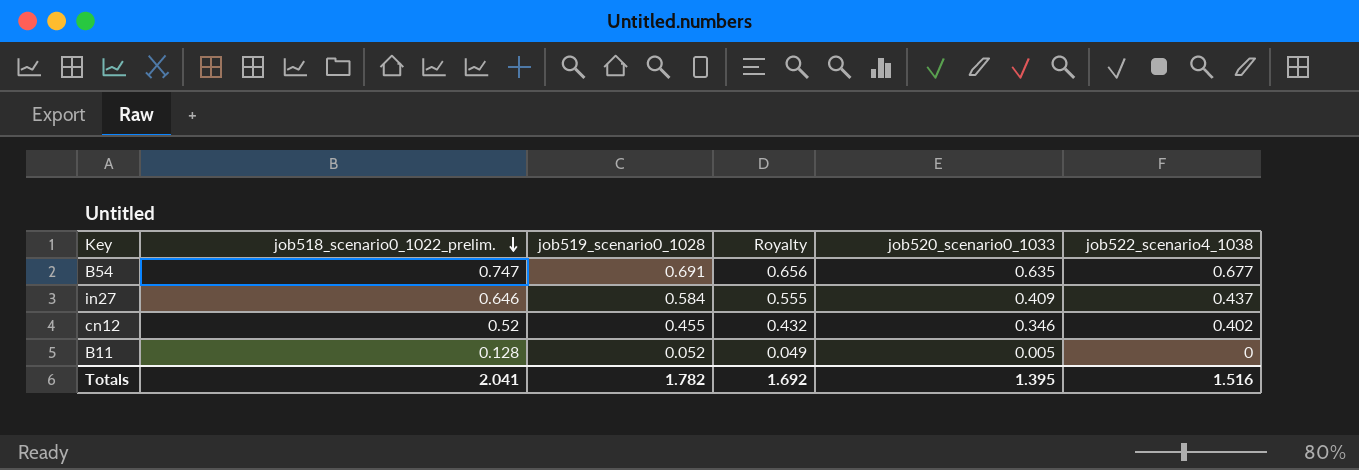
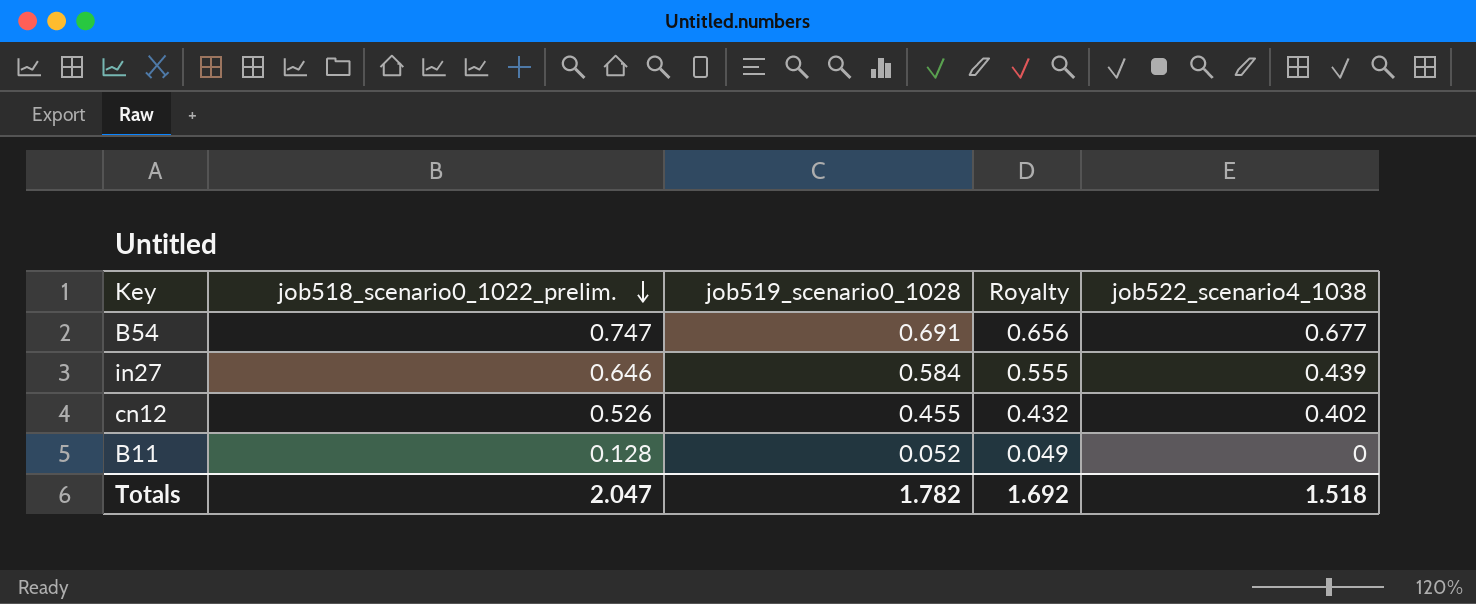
column job520_scenario0_1033 | position: 5 -> none
in27 | job522_scenario4_1038: 0.437 -> 0.439
cn12 | job518_scenario0_1022_prelim.: 0.52 -> 0.526
Totals | job518_scenario0_1022_prelim.: 2.041 -> 2.047
Totals | job522_scenario4_1038: 1.516 -> 1.518

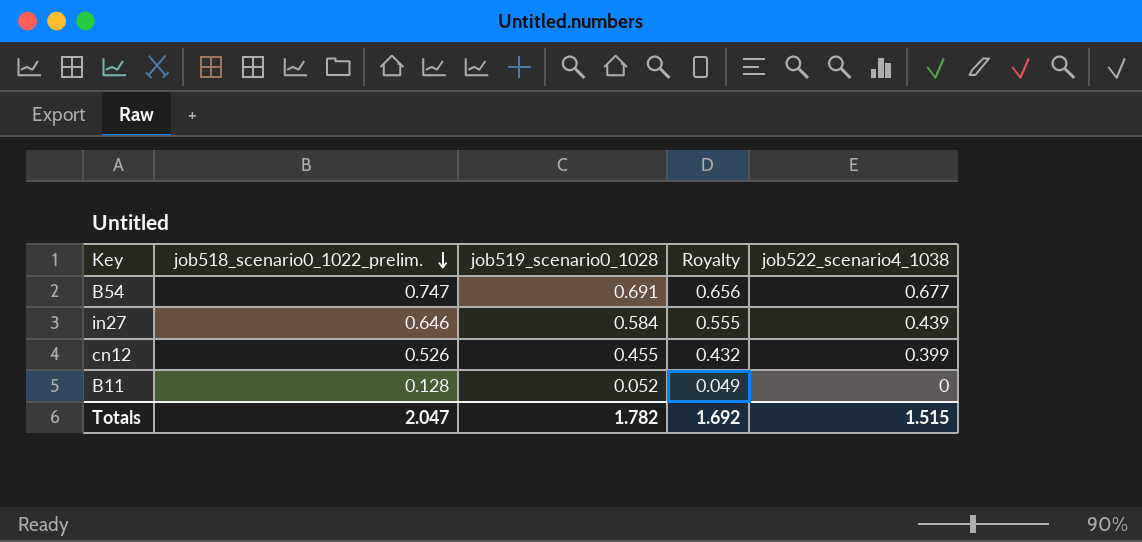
cn12 | job522_scenario4_1038: 0.402 -> 0.399
Totals | job522_scenario4_1038: 1.518 -> 1.515

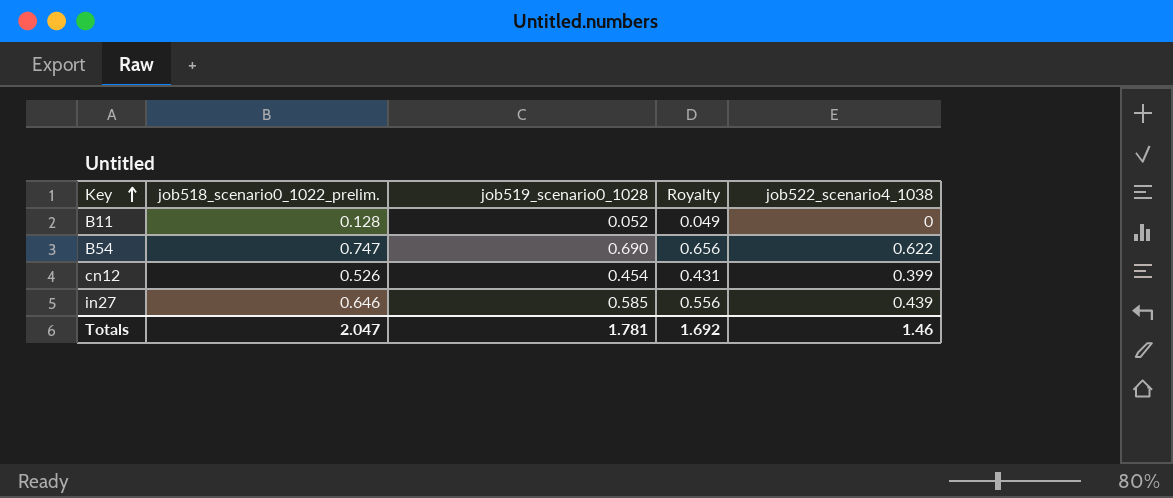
row order: job518_scenario0_1022_prelim. descending -> Key ascending
B54 | job519_scenario0_1028: 0.691 -> 0.690
B54 | job522_scenario4_1038: 0.677 -> 0.622
cn12 | job519_scenario0_1028: 0.455 -> 0.454
cn12 | Royalty: 0.432 -> 0.431
in27 | job519_scenario0_1028: 0.584 -> 0.585
in27 | Royalty: 0.555 -> 0.556
Totals | job519_scenario0_1028: 1.782 -> 1.781
Totals | job522_scenario4_1038: 1.515 -> 1.46

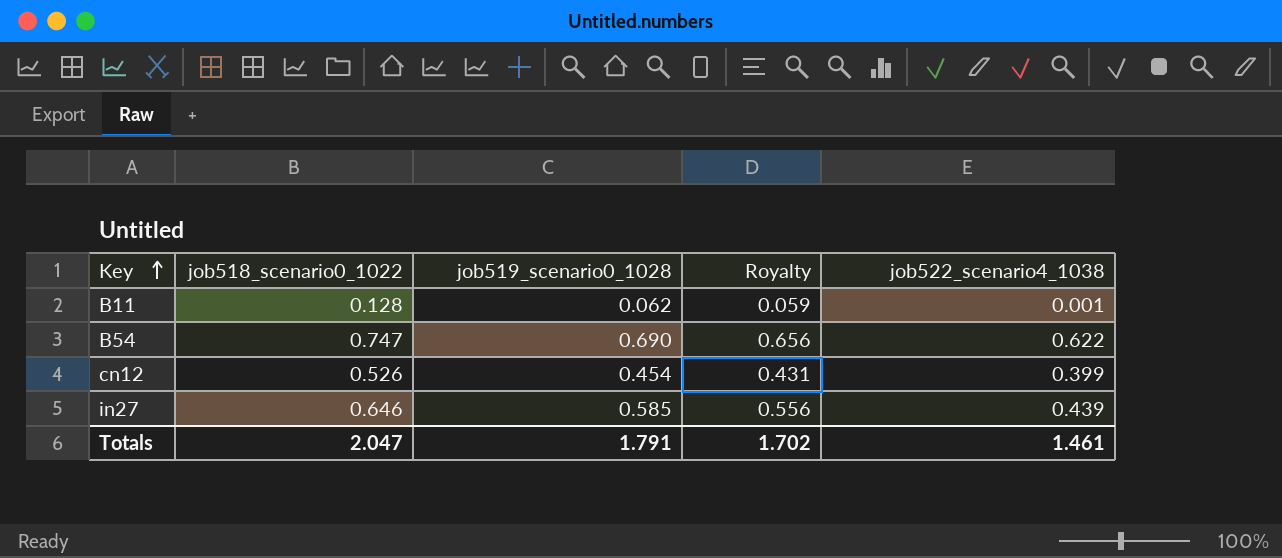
column name: job518_scenario0_1022_prelim. -> job518_scenario0_1022
B11 | job519_scenario0_1028: 0.052 -> 0.062
B11 | Royalty: 0.049 -> 0.059
B11 | job522_scenario4_1038: 0 -> 0.001
Totals | job519_scenario0_1028: 1.781 -> 1.791
Totals | Royalty: 1.692 -> 1.702
Totals | job522_scenario4_1038: 1.46 -> 1.461

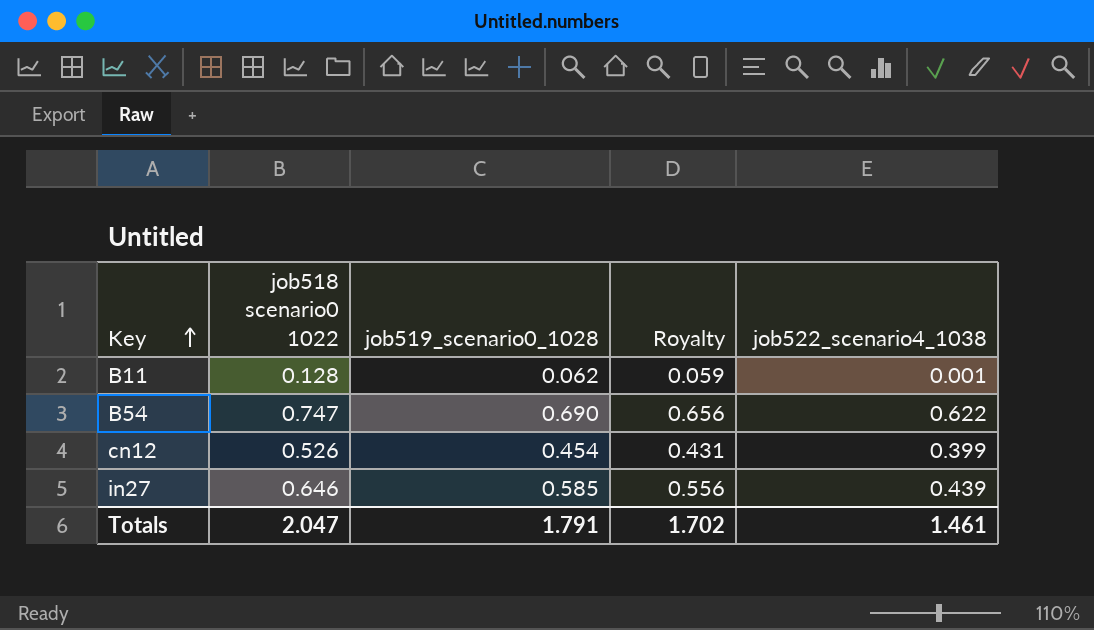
column name: job518_scenario0_1022 -> job518 scenario0 1022

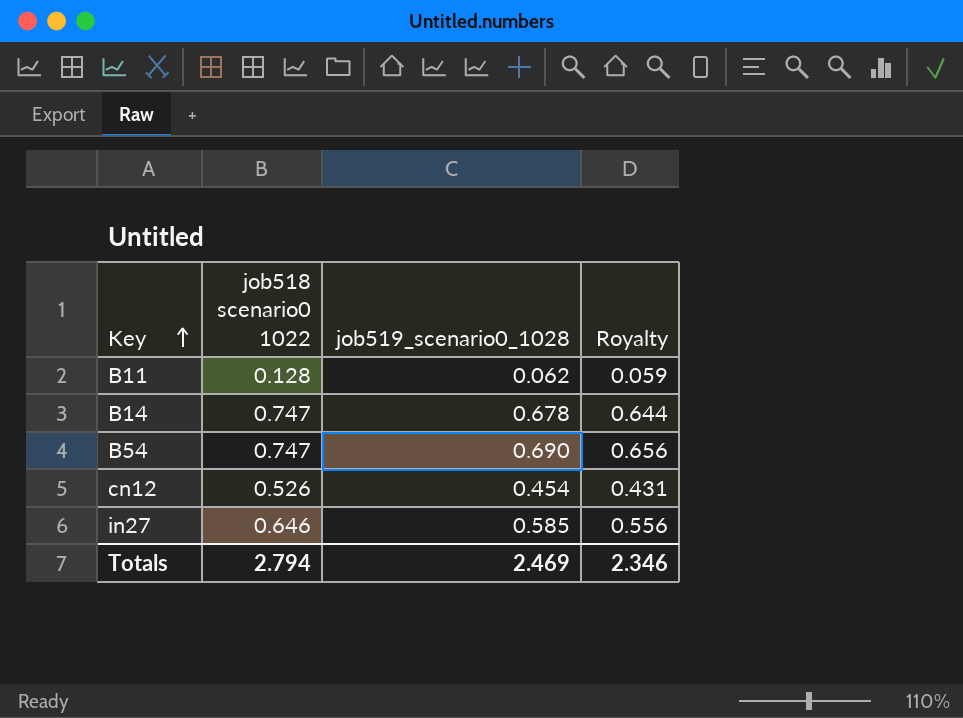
column job522_scenario4_1038 | position: 5 -> none
row B14: none -> 0.747 | 0.678 | 0.644
Totals | job518 scenario0 1022: 2.047 -> 2.794
Totals | job519_scenario0_1028: 1.791 -> 2.469
Totals | Royalty: 1.702 -> 2.346

